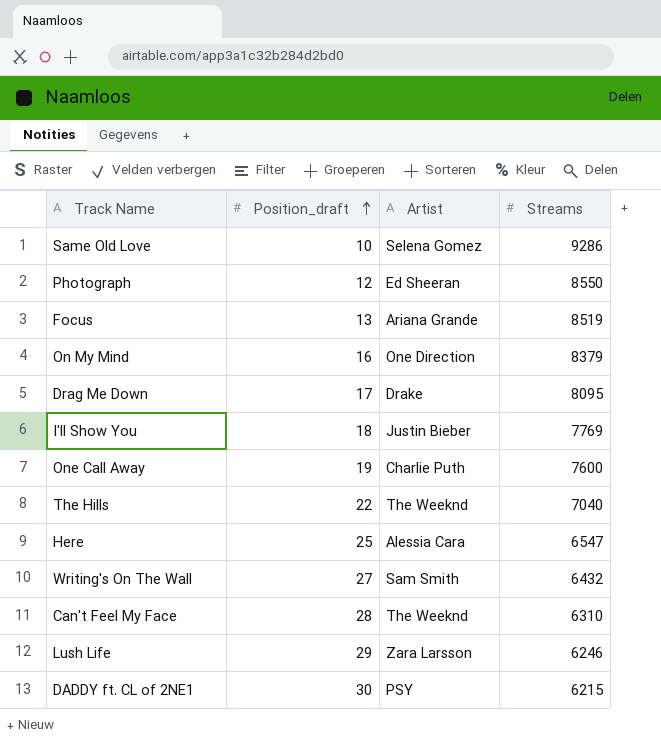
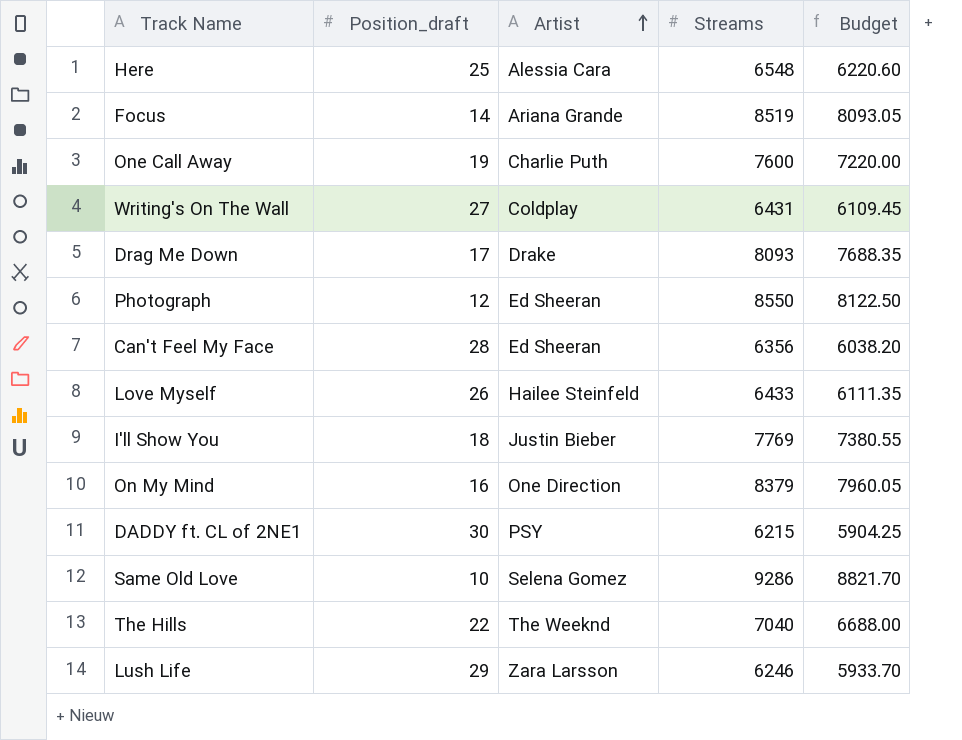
row order: Position_draft ascending -> Artist ascending
column Budget | formula: none -> [Streams] * 0.95
Here | Streams: 6547 -> 6548
Focus | Position_draft: 13 -> 14
Writing's On The Wall | Artist: Sam Smith -> Coldplay
Writing's On The Wall | Streams: 6432 -> 6431
Drag Me Down | Streams: 8095 -> 8093
Can't Feel My Face | Artist: The Weeknd -> Ed Sheeran
Can't Feel My Face | Streams: 6310 -> 6356
row Love Myself: none -> 26 | Hailee Steinfeld | 6433 | 6111.35

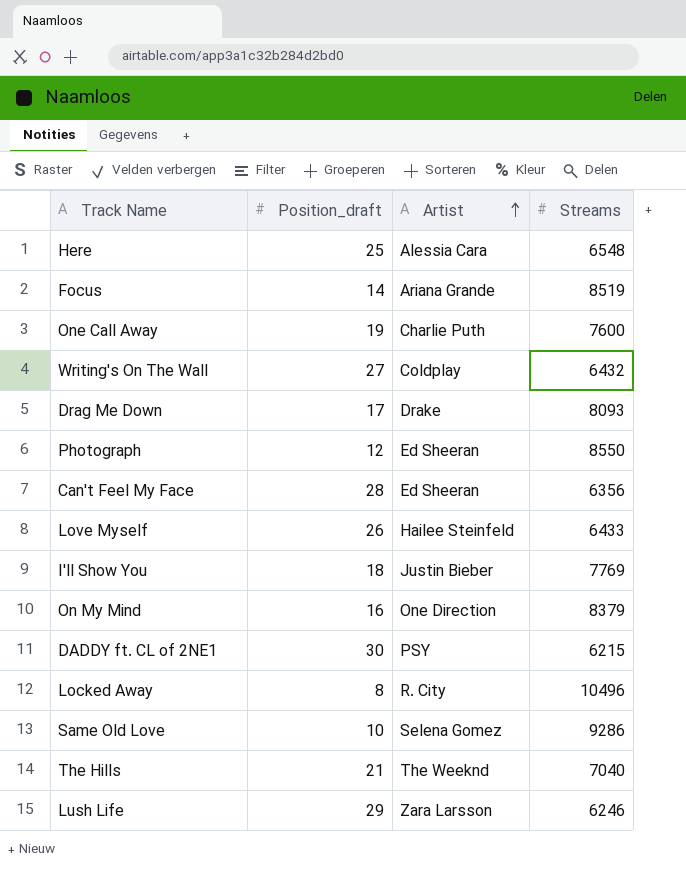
column Budget | formula: [Streams] * 0.95 -> none
Writing's On The Wall | Streams: 6431 -> 6432
row Locked Away: none -> 8 | R. City | 10496
The Hills | Position_draft: 22 -> 21

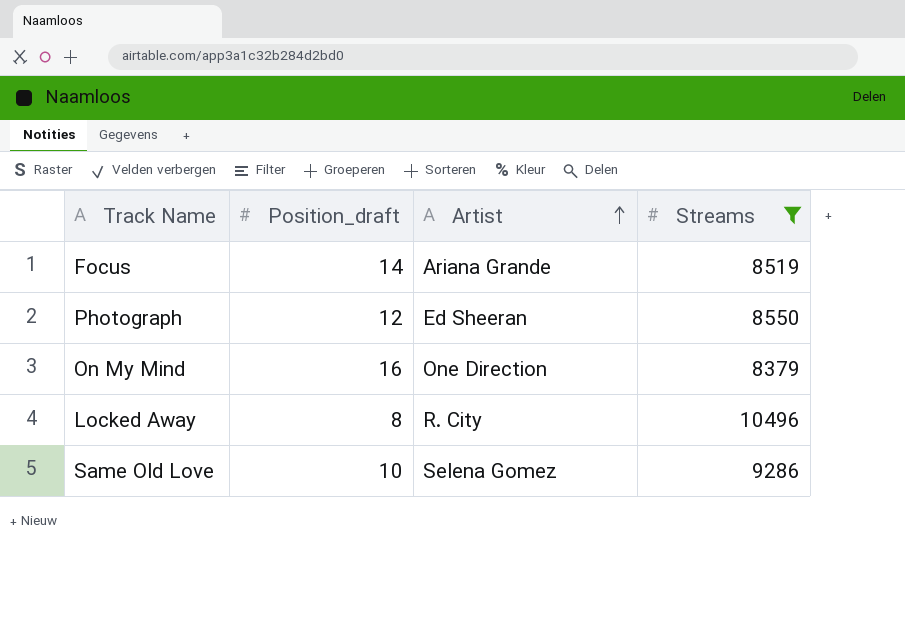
filter: none -> Streams >= 8379

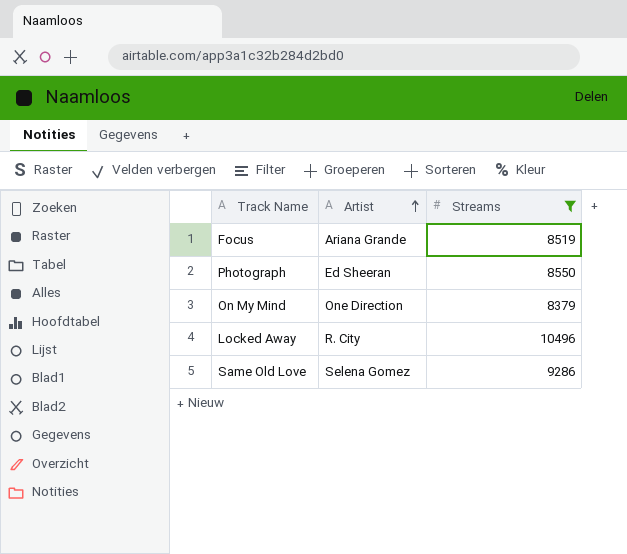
column Position_draft | position: 2 -> none

